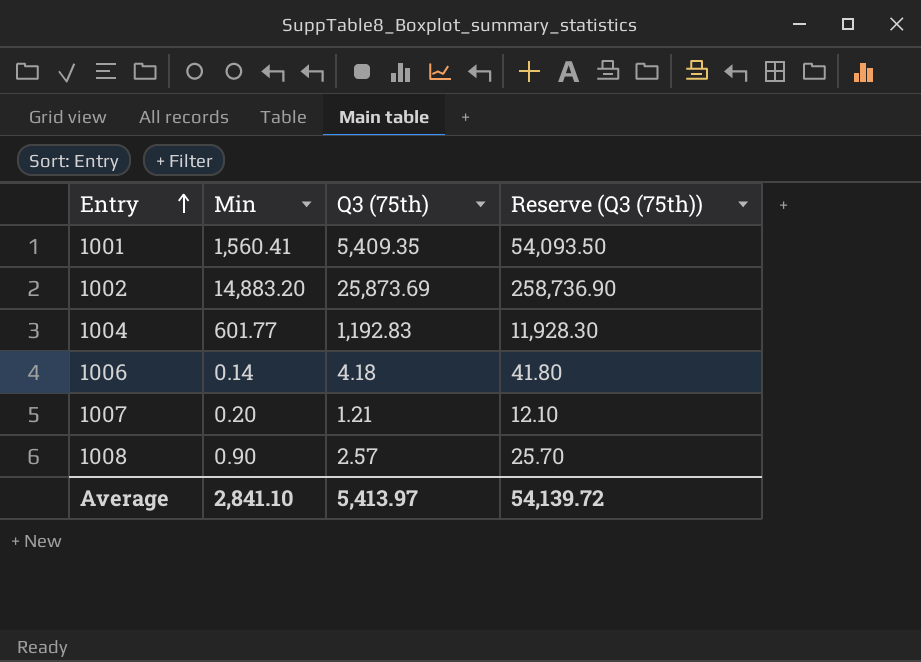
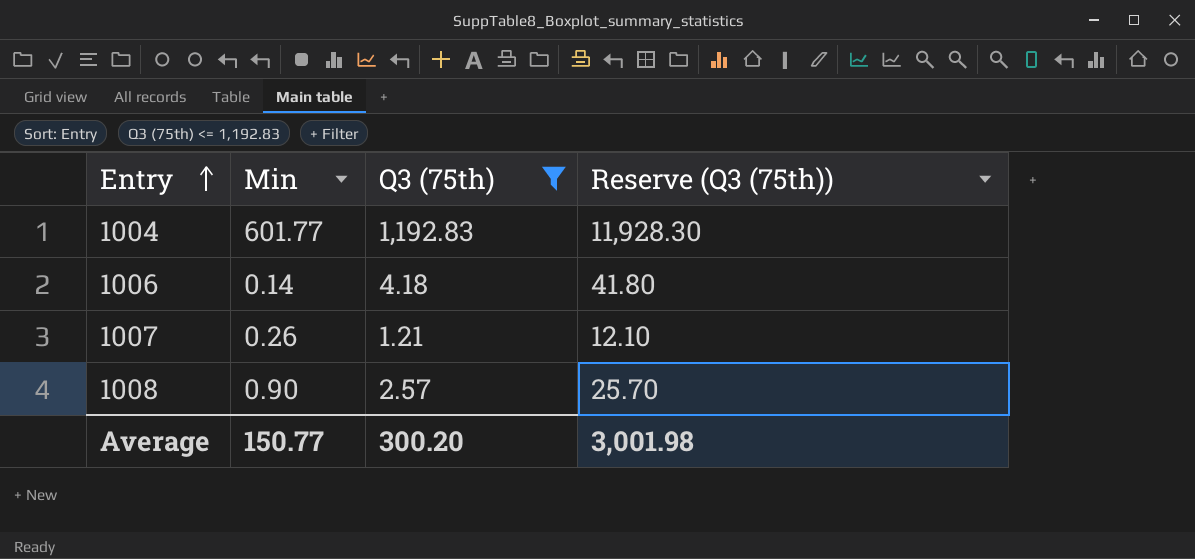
filter: none -> Q3 (75th) <= 1,192.83
1007 | Min: 0.20 -> 0.26
Average | Min: 2,841.10 -> 150.77
Average | Q3 (75th): 5,413.97 -> 300.20
Average | Reserve (Q3 (75th)): 54,139.72 -> 3,001.98

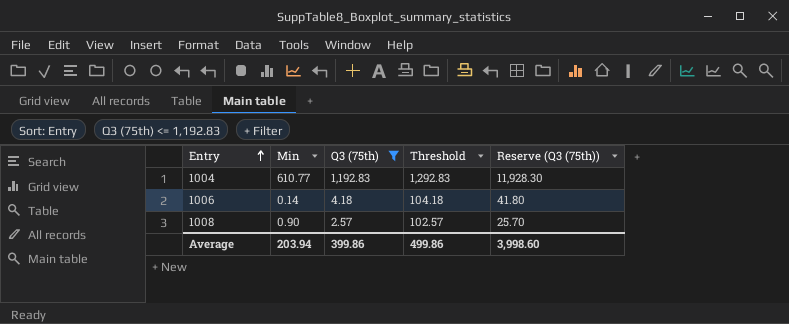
column Threshold | formula: none -> [Q3 (75th)] + 100
row 1007: 0.26 | 1.21 | 12.10 -> none
1004 | Min: 601.77 -> 610.77
Average | Min: 150.77 -> 203.94
Average | Q3 (75th): 300.20 -> 399.86
Average | Reserve (Q3 (75th)): 3,001.98 -> 3,998.60

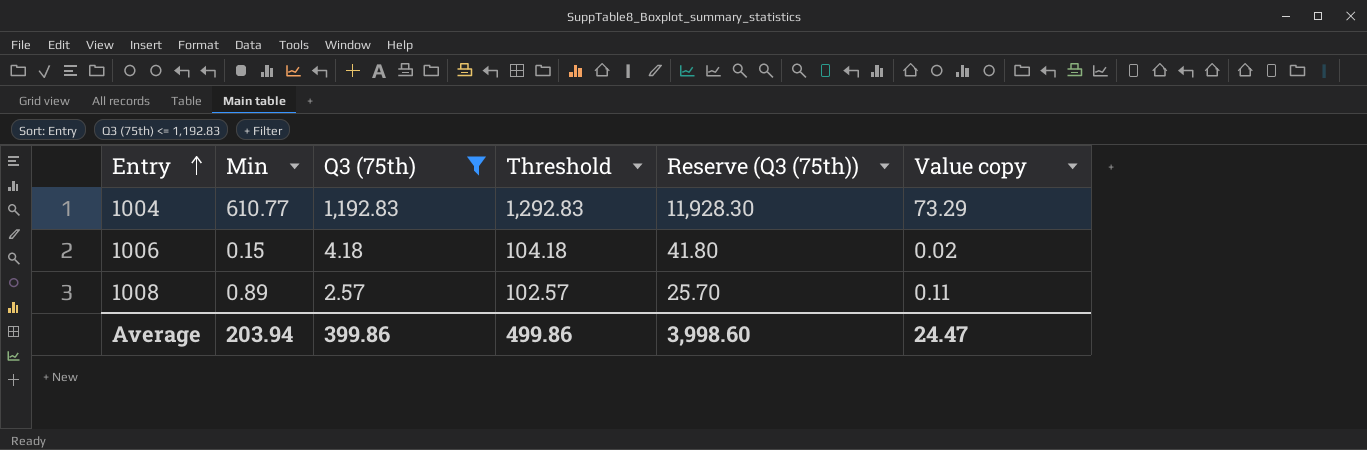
column Value copy | formula: none -> [Min] * 0.12
1006 | Min: 0.14 -> 0.15
1008 | Min: 0.90 -> 0.89

